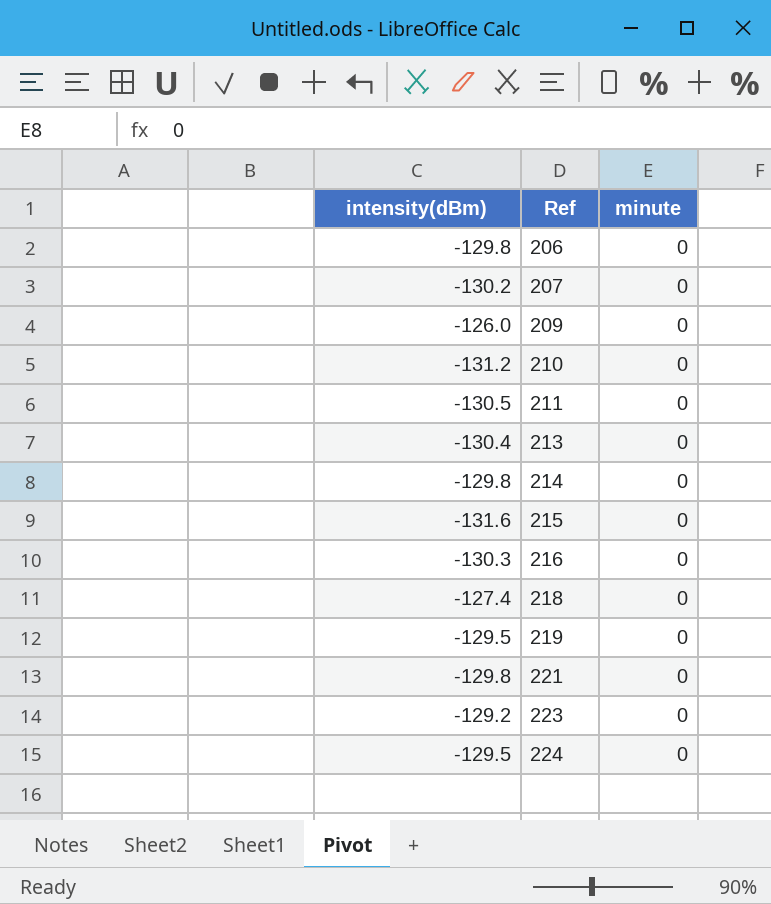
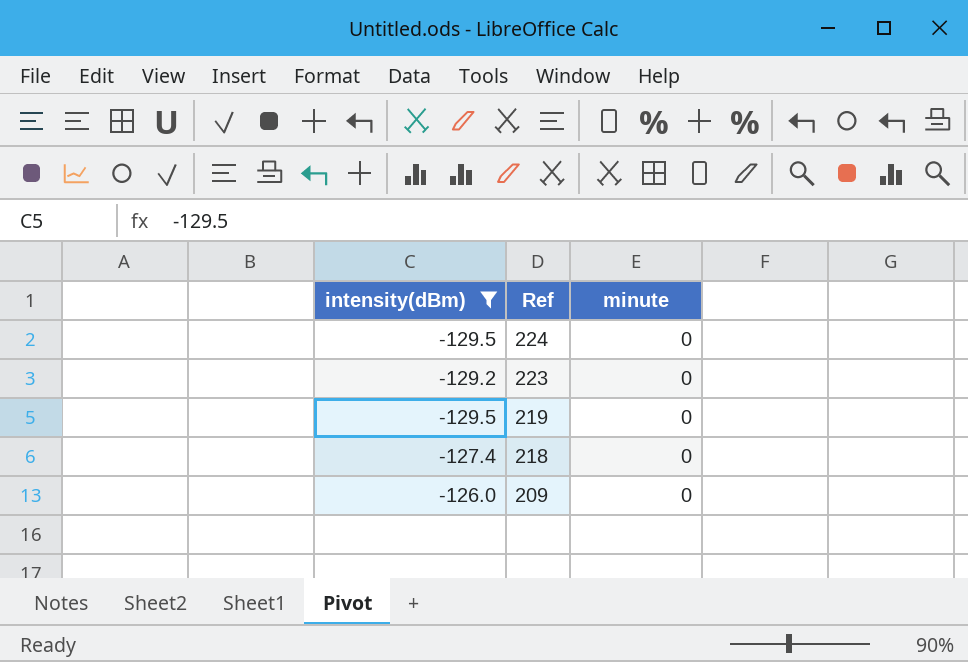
filter: none -> intensity(dBm) >= -129.5
row order: Ref ascending -> Ref descending

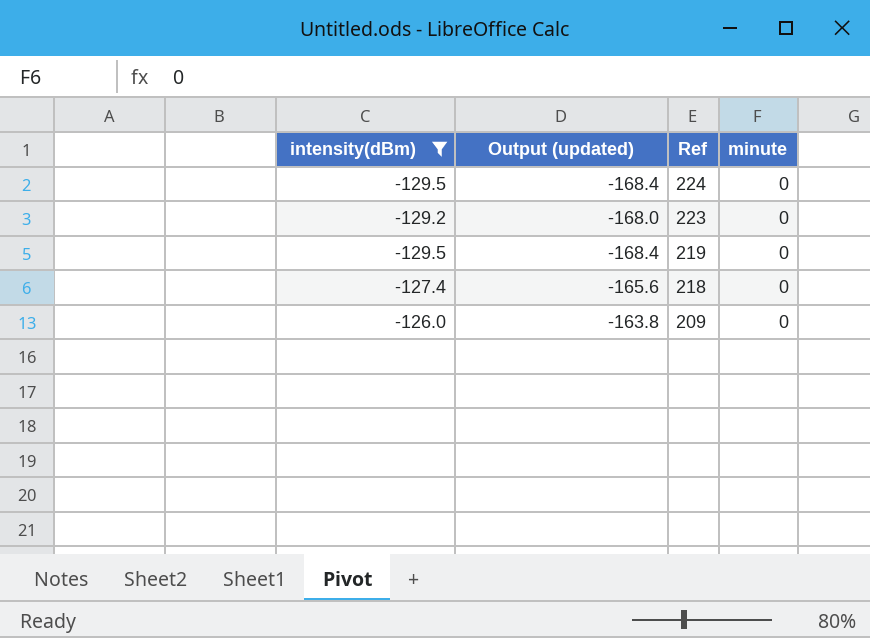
column Output (updated) | formula: none -> [intensity(dBm)] * 1.3

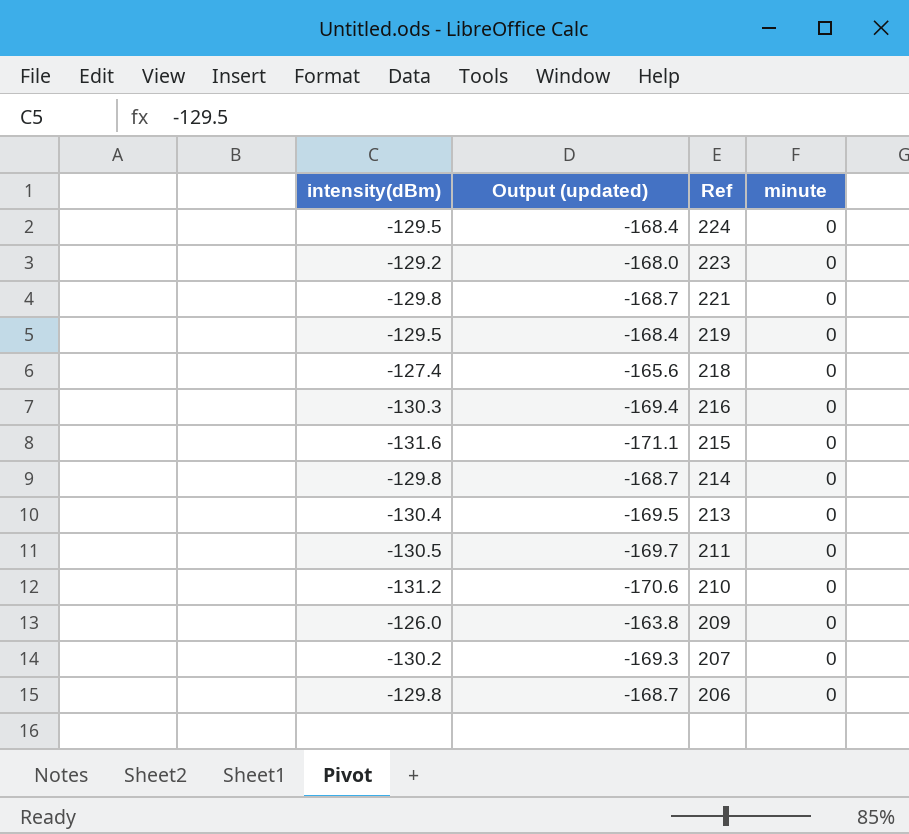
filter: intensity(dBm) >= -129.5 -> none

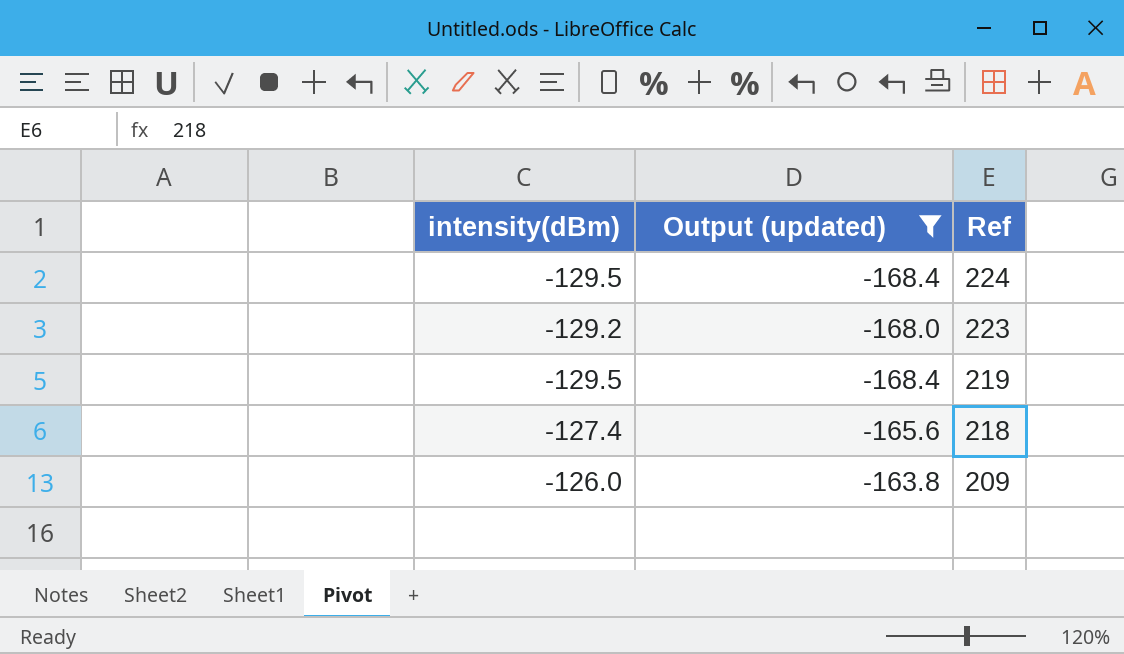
filter: none -> Output (updated) >= -168.4
column minute | position: 4 -> none

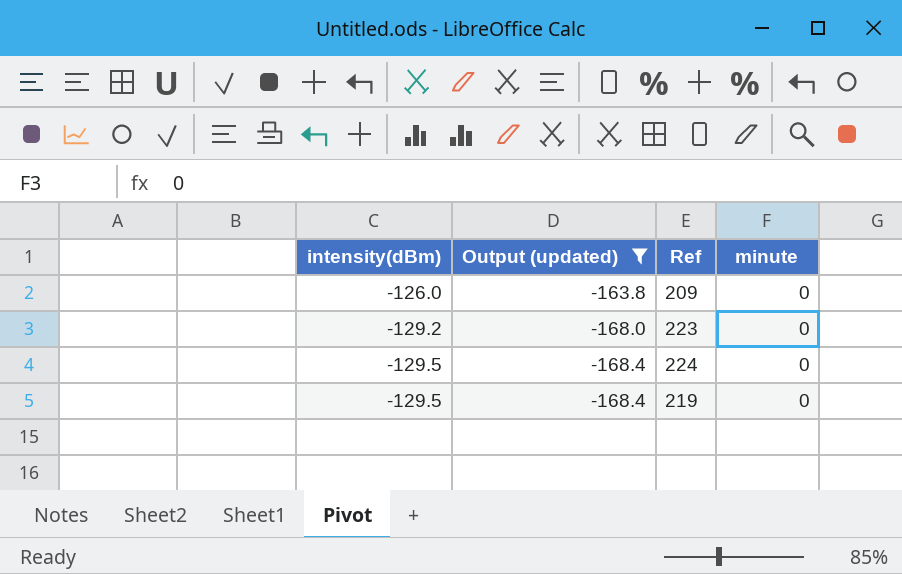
row order: Ref descending -> intensity(dBm) descending
column minute | position: none -> 4
row 218: -127.4 | -165.6 -> none

